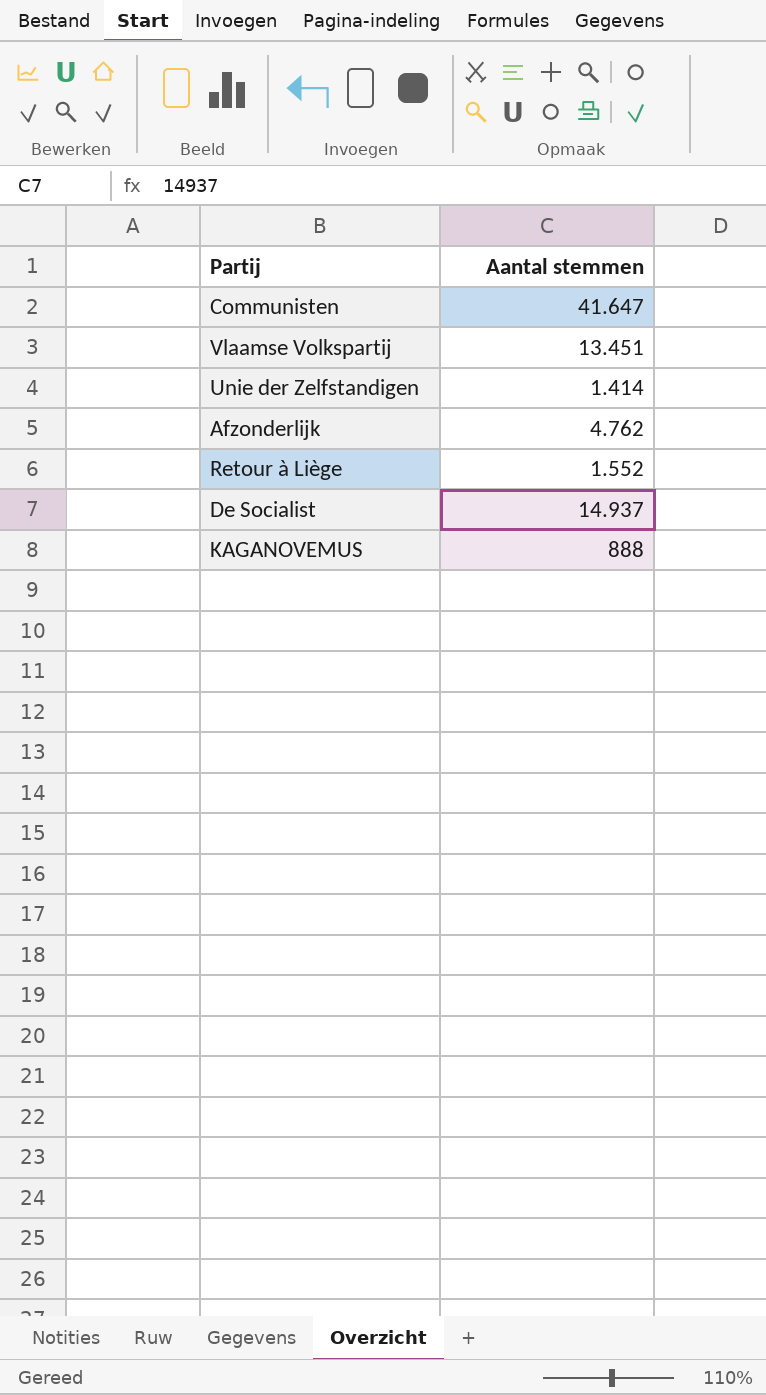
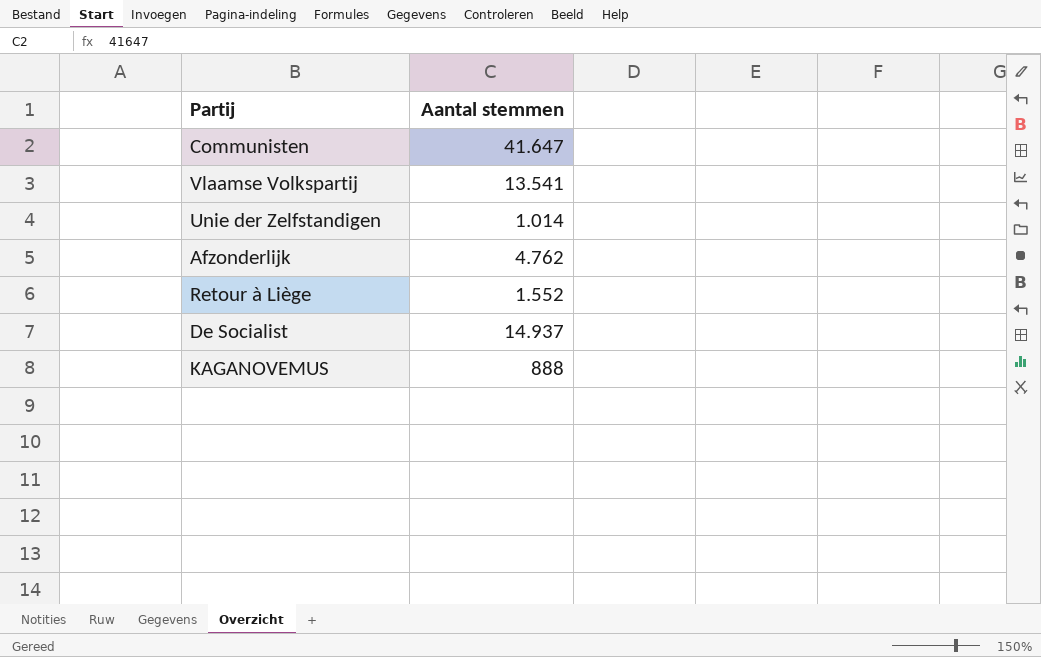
Vlaamse Volkspartij | Aantal stemmen: 13.451 -> 13.541
Unie der Zelfstandigen | Aantal stemmen: 1.414 -> 1.014

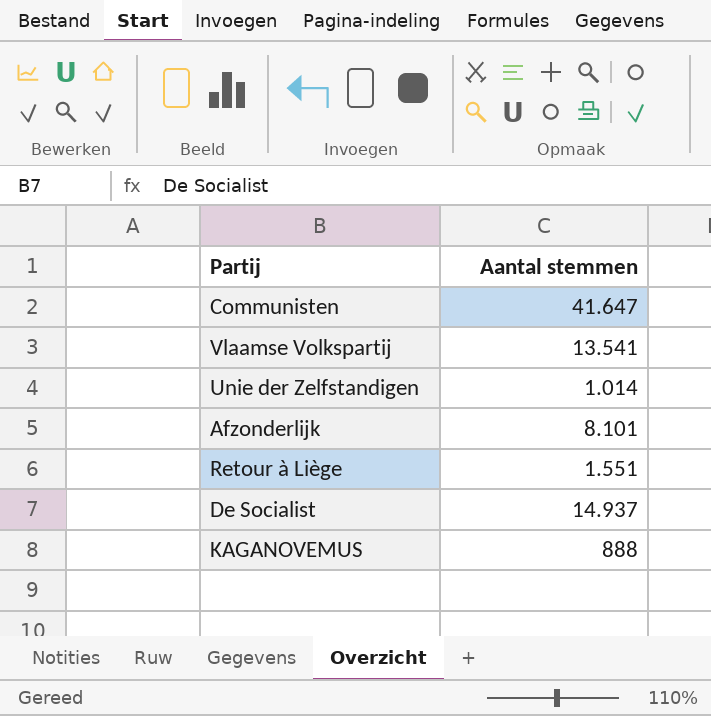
Afzonderlijk | Aantal stemmen: 4.762 -> 8.101
Retour à Liège | Aantal stemmen: 1.552 -> 1.551

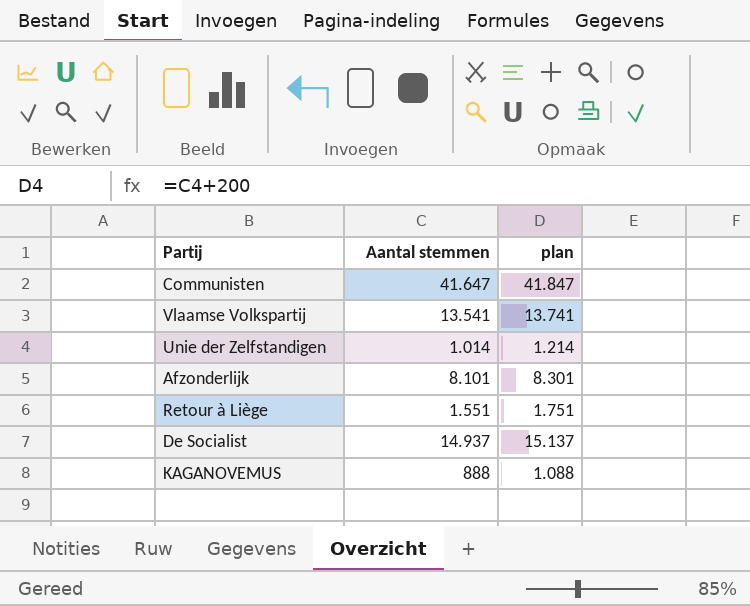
column plan | formula: none -> [Aantal stemmen] + 200

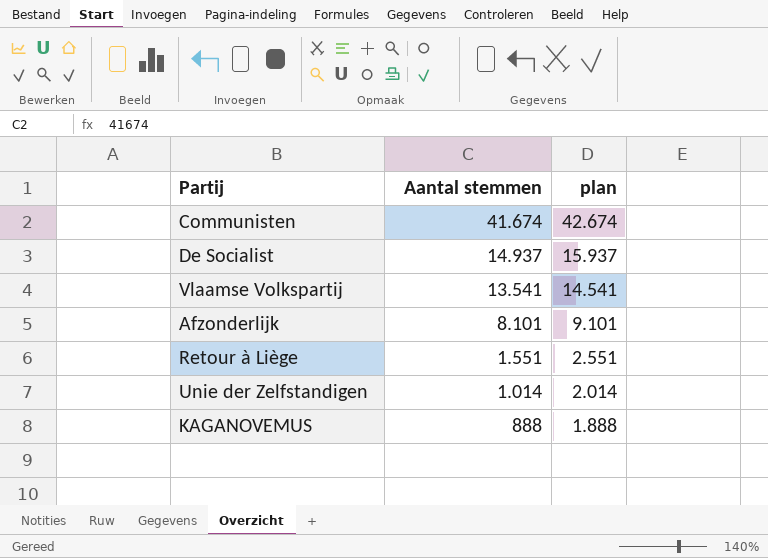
row order: none -> Aantal stemmen descending
column plan | formula: [Aantal stemmen] + 200 -> [Aantal stemmen] + 1000
Communisten | Aantal stemmen: 41.647 -> 41.674

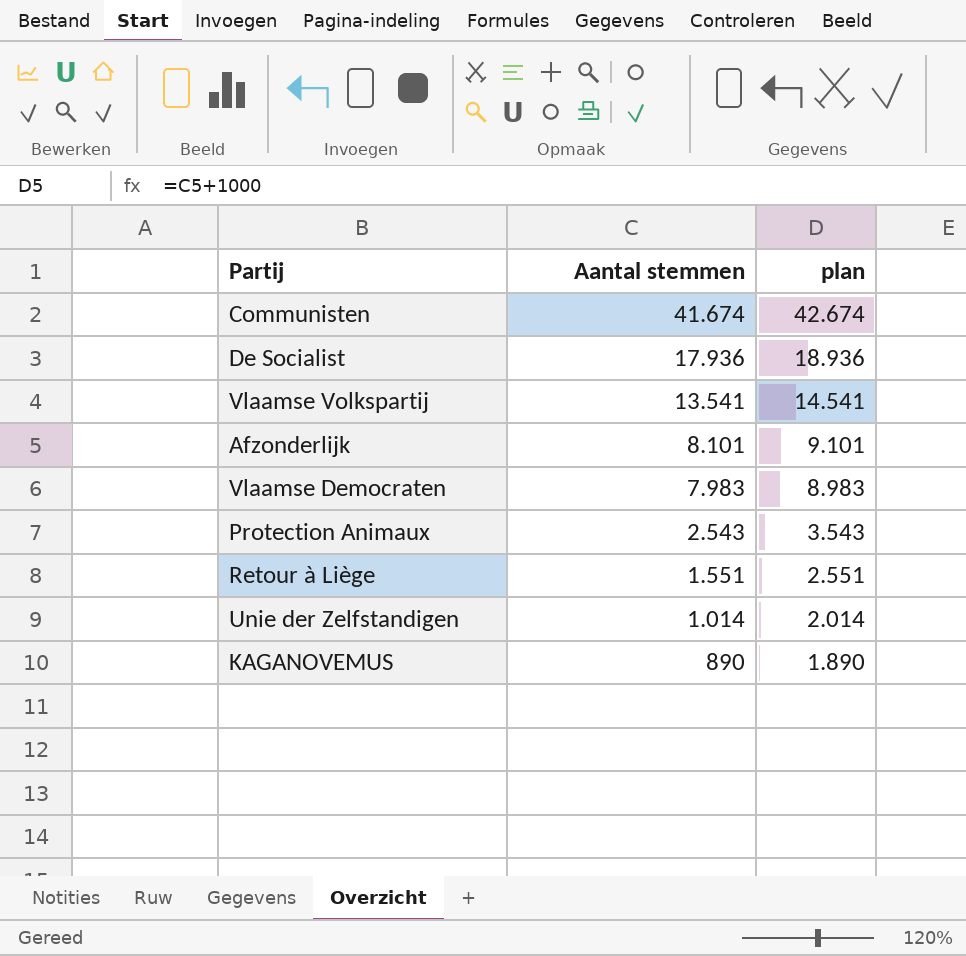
De Socialist | Aantal stemmen: 14.937 -> 17.936
De Socialist | plan: 15.937 -> 18.936
row Vlaamse Democraten: none -> 7.983 | 8.983
row Protection Animaux: none -> 2.543 | 3.543
KAGANOVEMUS | Aantal stemmen: 888 -> 890
KAGANOVEMUS | plan: 1.888 -> 1.890

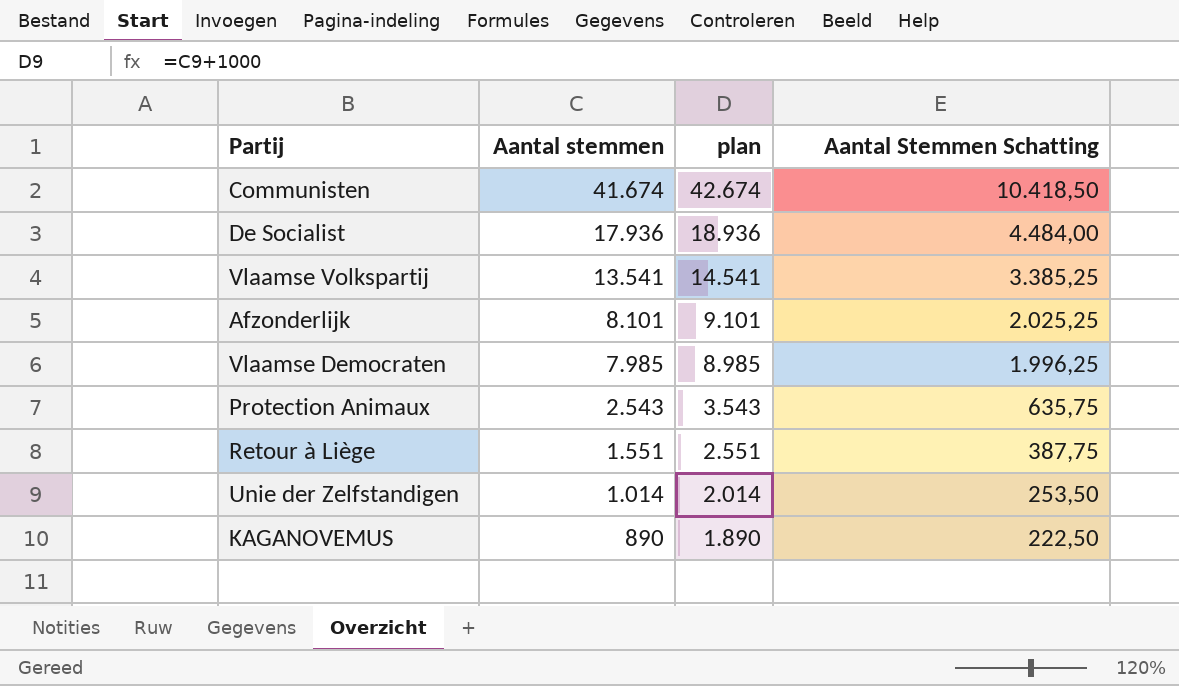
column Aantal Stemmen Schatting | formula: none -> [Aantal stemmen] * 0,25
Vlaamse Democraten | Aantal stemmen: 7.983 -> 7.985
Vlaamse Democraten | plan: 8.983 -> 8.985

